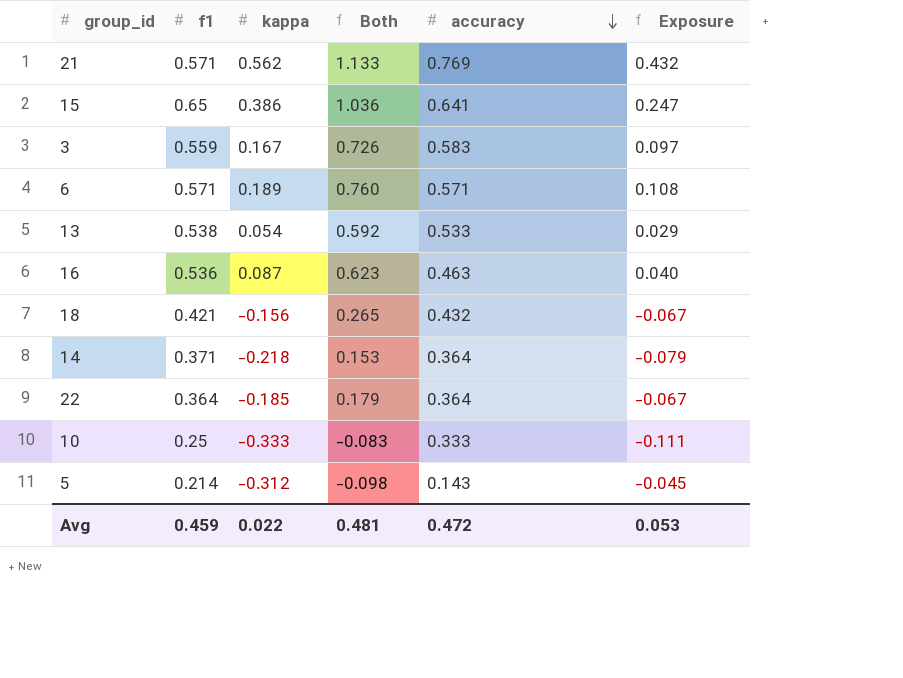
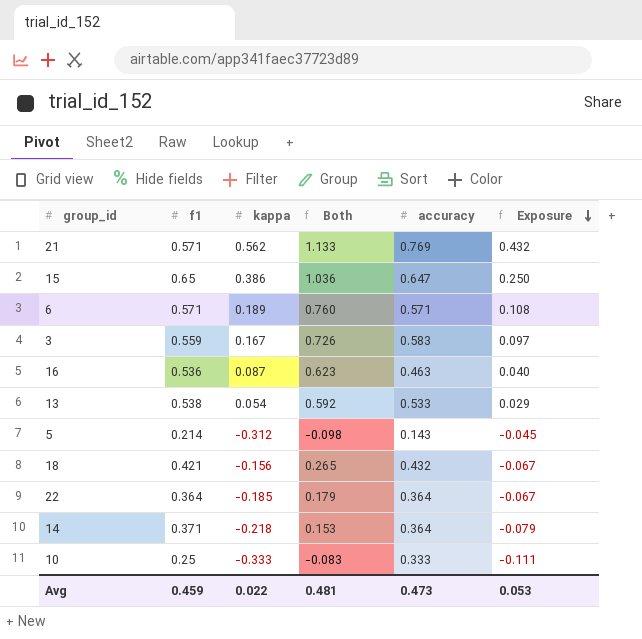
row order: accuracy descending -> Exposure descending
15 | accuracy: 0.641 -> 0.647
15 | Exposure: 0.247 -> 0.250
Avg | accuracy: 0.472 -> 0.473

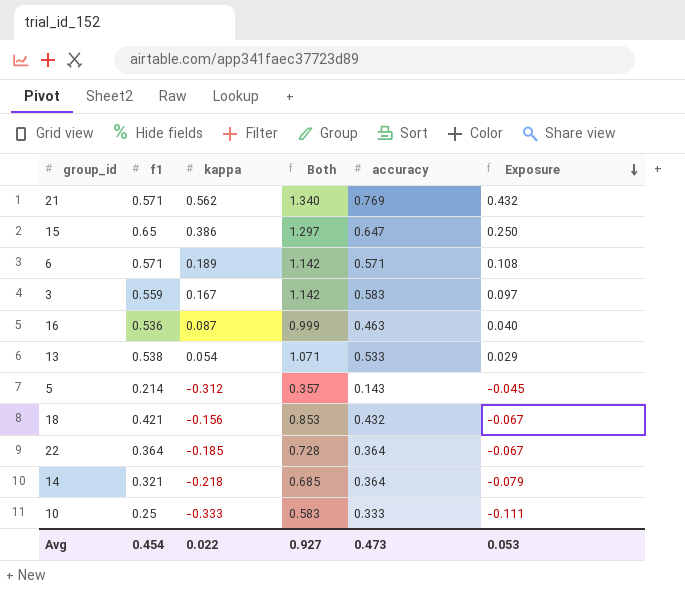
column Both | formula: [f1] + [kappa] -> [f1] + [accuracy]
14 | f1: 0.371 -> 0.321
Avg | f1: 0.459 -> 0.454
Avg | Both: 0.481 -> 0.927

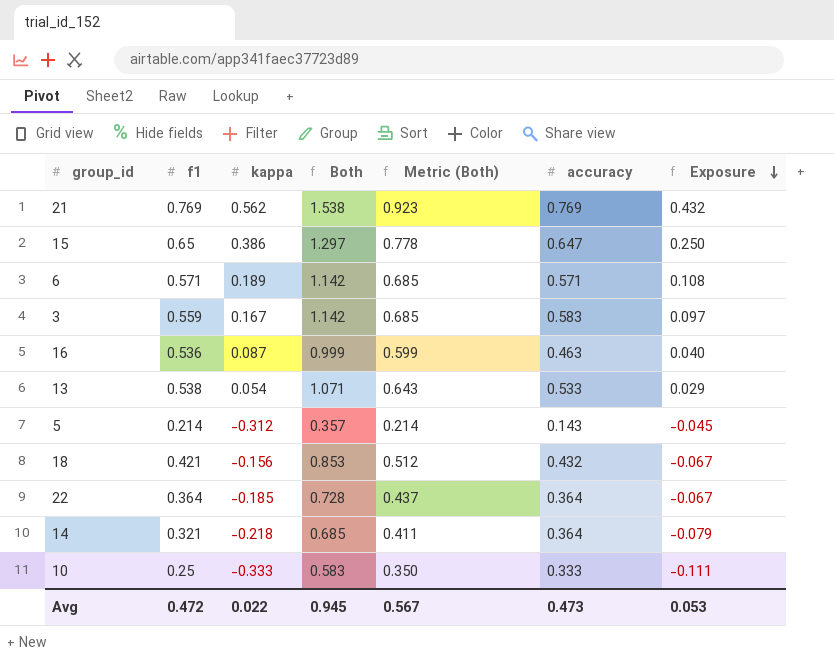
column Metric (Both) | formula: none -> [Both] * 0.6
21 | f1: 0.571 -> 0.769
21 | Both: 1.340 -> 1.538
Avg | f1: 0.454 -> 0.472
Avg | Both: 0.927 -> 0.945

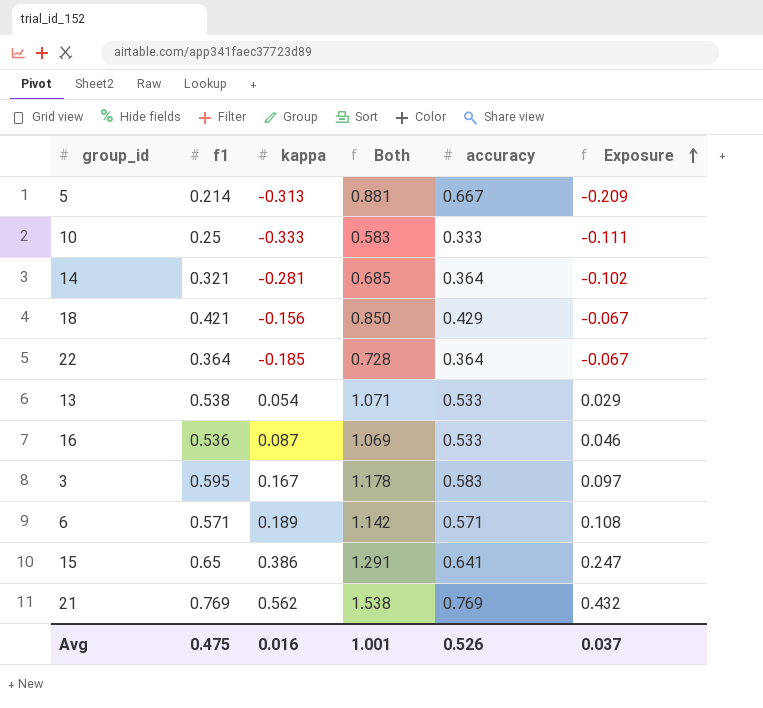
row order: Exposure descending -> Exposure ascending
column Metric (Both) | formula: [Both] * 0.6 -> none
5 | kappa: -0.312 -> -0.313
5 | Both: 0.357 -> 0.881
5 | accuracy: 0.143 -> 0.667
5 | Exposure: -0.045 -> -0.209
14 | kappa: -0.218 -> -0.281
14 | Exposure: -0.079 -> -0.102
18 | Both: 0.853 -> 0.850
18 | accuracy: 0.432 -> 0.429
16 | Both: 0.999 -> 1.069
16 | accuracy: 0.463 -> 0.533
16 | Exposure: 0.040 -> 0.046
3 | f1: 0.559 -> 0.595
3 | Both: 1.142 -> 1.178
15 | Both: 1.297 -> 1.291
15 | accuracy: 0.647 -> 0.641
15 | Exposure: 0.250 -> 0.247
Avg | f1: 0.472 -> 0.475
Avg | kappa: 0.022 -> 0.016
Avg | Both: 0.945 -> 1.001
Avg | accuracy: 0.473 -> 0.526
Avg | Exposure: 0.053 -> 0.037

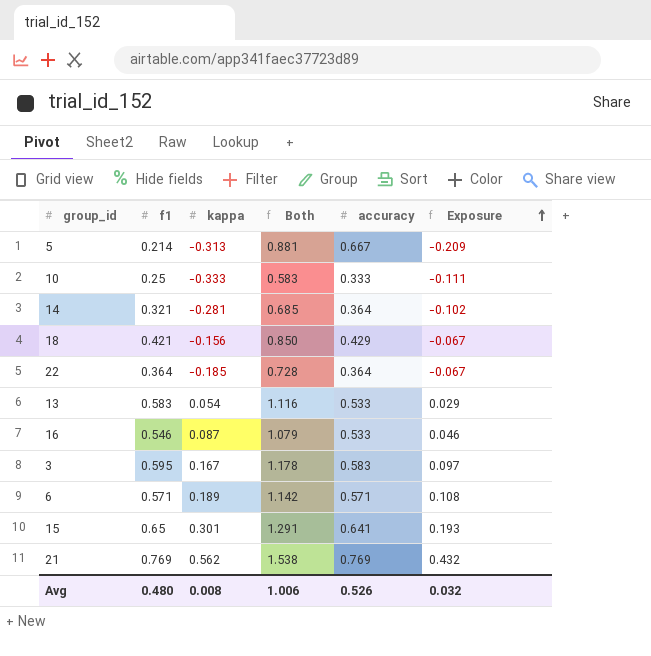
13 | f1: 0.538 -> 0.583
13 | Both: 1.071 -> 1.116
16 | f1: 0.536 -> 0.546
16 | Both: 1.069 -> 1.079
15 | kappa: 0.386 -> 0.301
15 | Exposure: 0.247 -> 0.193
Avg | f1: 0.475 -> 0.480
Avg | kappa: 0.016 -> 0.008
Avg | Both: 1.001 -> 1.006
Avg | Exposure: 0.037 -> 0.032

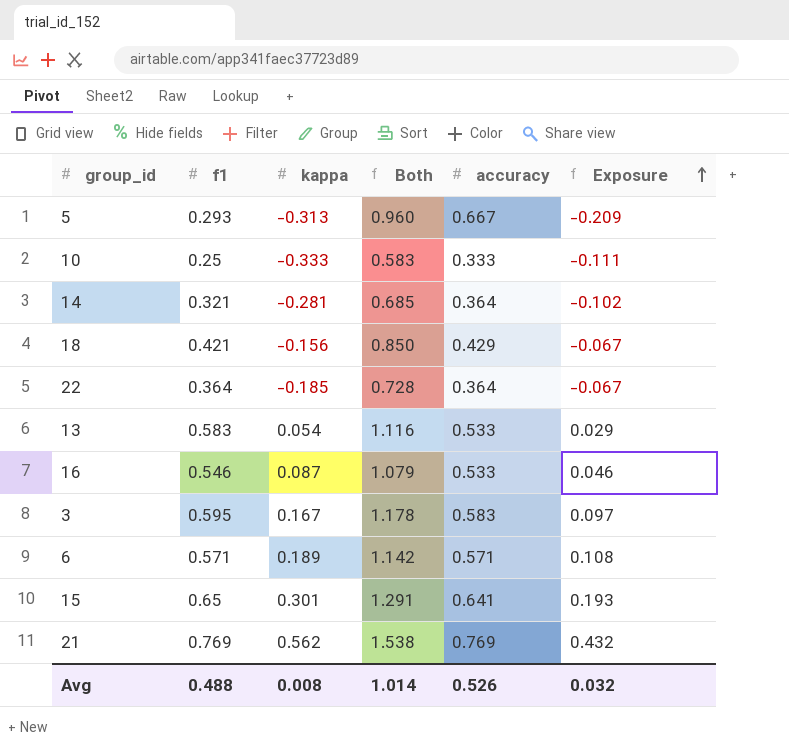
5 | f1: 0.214 -> 0.293
5 | Both: 0.881 -> 0.960
Avg | f1: 0.480 -> 0.488
Avg | Both: 1.006 -> 1.014

